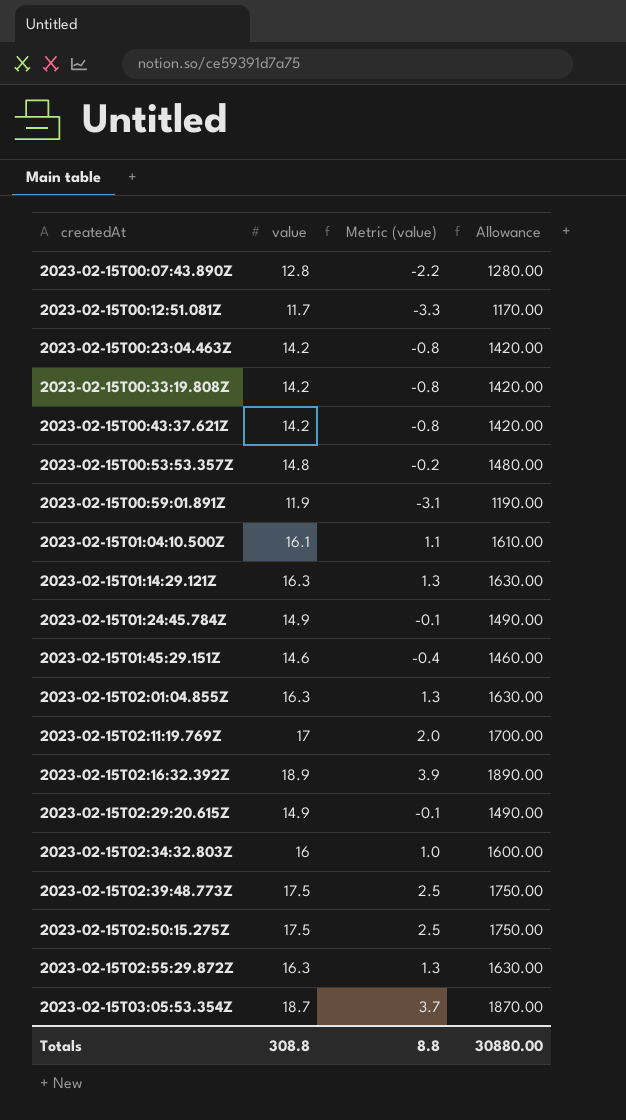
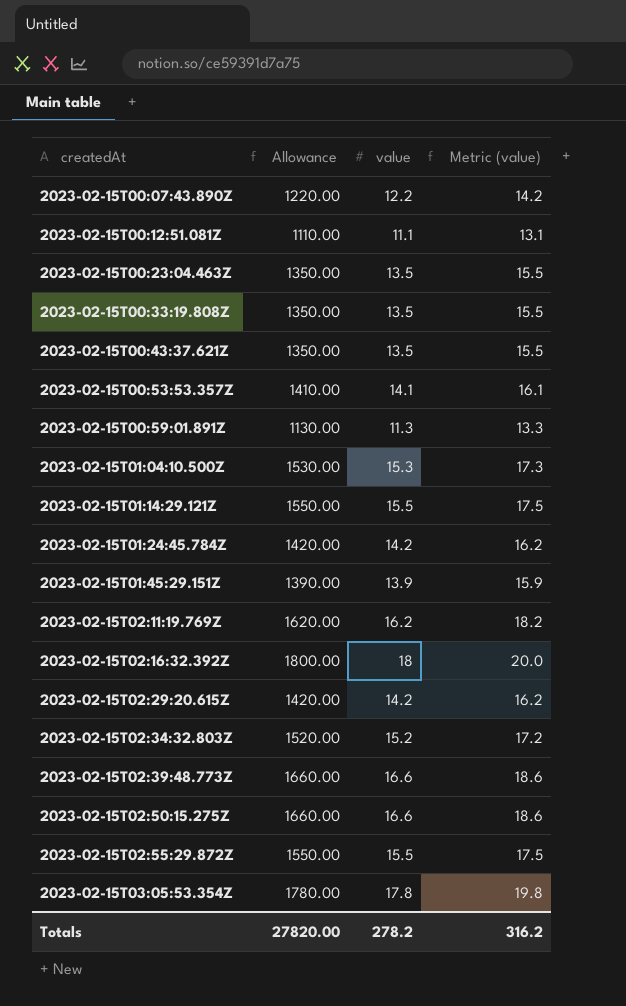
column Allowance | position: 4 -> 2
column Metric (value) | formula: [value] - 15 -> [value] + 2
row 2023-02-15T02:01:04.855Z: 16.3 | 1.3 | 1630.00 -> none
2023-02-15T00:07:43.890Z | Allowance: 1280.00 -> 1220.00
2023-02-15T00:07:43.890Z | value: 12.8 -> 12.2
2023-02-15T00:12:51.081Z | Allowance: 1170.00 -> 1110.00
2023-02-15T00:12:51.081Z | value: 11.7 -> 11.1
2023-02-15T00:23:04.463Z | Allowance: 1420.00 -> 1350.00
2023-02-15T00:23:04.463Z | value: 14.2 -> 13.5
2023-02-15T00:33:19.808Z | Allowance: 1420.00 -> 1350.00
2023-02-15T00:33:19.808Z | value: 14.2 -> 13.5
2023-02-15T00:43:37.621Z | Allowance: 1420.00 -> 1350.00
2023-02-15T00:43:37.621Z | value: 14.2 -> 13.5
2023-02-15T00:53:53.357Z | Allowance: 1480.00 -> 1410.00
2023-02-15T00:53:53.357Z | value: 14.8 -> 14.1
2023-02-15T00:59:01.891Z | Allowance: 1190.00 -> 1130.00
2023-02-15T00:59:01.891Z | value: 11.9 -> 11.3
2023-02-15T01:04:10.500Z | Allowance: 1610.00 -> 1530.00
2023-02-15T01:04:10.500Z | value: 16.1 -> 15.3
2023-02-15T01:14:29.121Z | Allowance: 1630.00 -> 1550.00
2023-02-15T01:14:29.121Z | value: 16.3 -> 15.5
2023-02-15T01:24:45.784Z | Allowance: 1490.00 -> 1420.00
2023-02-15T01:24:45.784Z | value: 14.9 -> 14.2
2023-02-15T01:45:29.151Z | Allowance: 1460.00 -> 1390.00
2023-02-15T01:45:29.151Z | value: 14.6 -> 13.9
2023-02-15T02:11:19.769Z | Allowance: 1700.00 -> 1620.00
2023-02-15T02:11:19.769Z | value: 17 -> 16.2
2023-02-15T02:16:32.392Z | Allowance: 1890.00 -> 1800.00
2023-02-15T02:16:32.392Z | value: 18.9 -> 18
2023-02-15T02:29:20.615Z | Allowance: 1490.00 -> 1420.00
2023-02-15T02:29:20.615Z | value: 14.9 -> 14.2
2023-02-15T02:34:32.803Z | Allowance: 1600.00 -> 1520.00
2023-02-15T02:34:32.803Z | value: 16 -> 15.2
2023-02-15T02:39:48.773Z | Allowance: 1750.00 -> 1660.00
2023-02-15T02:39:48.773Z | value: 17.5 -> 16.6
2023-02-15T02:50:15.275Z | Allowance: 1750.00 -> 1660.00
2023-02-15T02:50:15.275Z | value: 17.5 -> 16.6
2023-02-15T02:55:29.872Z | Allowance: 1630.00 -> 1550.00
2023-02-15T02:55:29.872Z | value: 16.3 -> 15.5
2023-02-15T03:05:53.354Z | Allowance: 1870.00 -> 1780.00
2023-02-15T03:05:53.354Z | value: 18.7 -> 17.8
Totals | Allowance: 30880.00 -> 27820.00
Totals | value: 308.8 -> 278.2
Totals | Metric (value): 8.8 -> 316.2

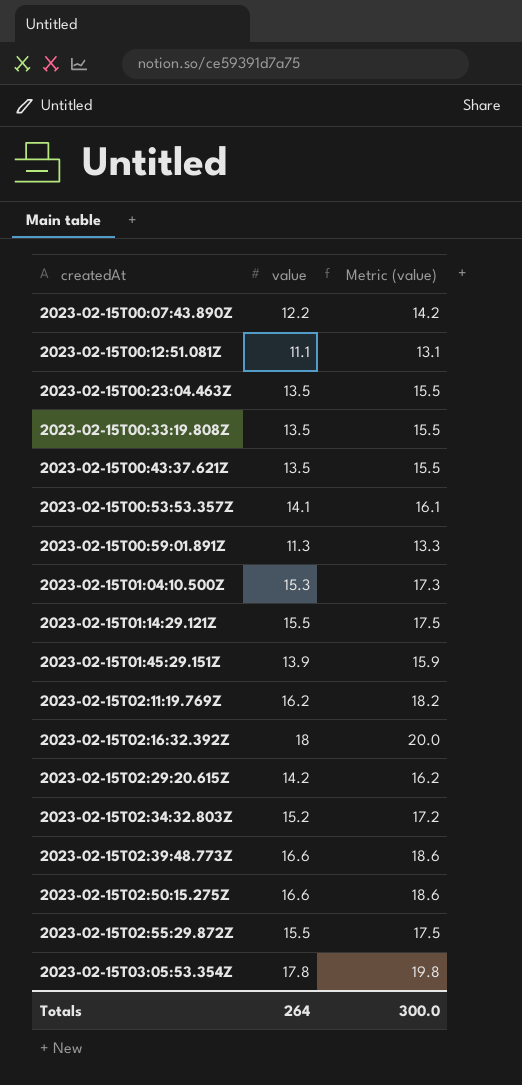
column Allowance | formula: [value] * 100 -> none
row 2023-02-15T01:24:45.784Z: 1420.00 | 14.2 | 16.2 -> none
Totals | value: 278.2 -> 264
Totals | Metric (value): 316.2 -> 300.0

